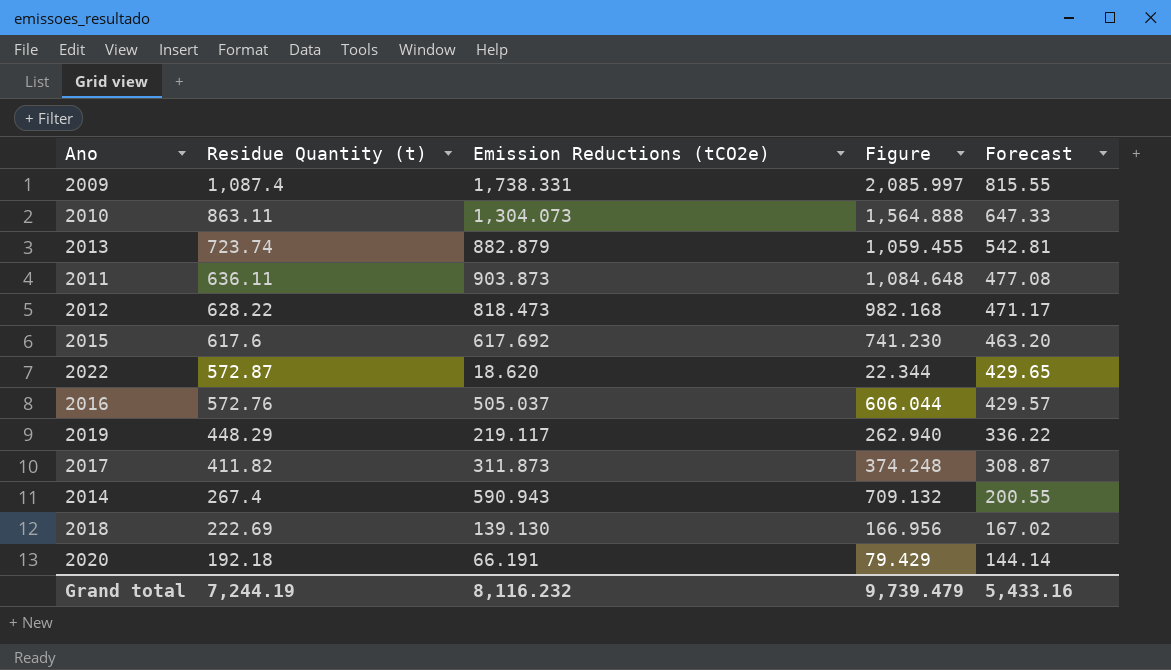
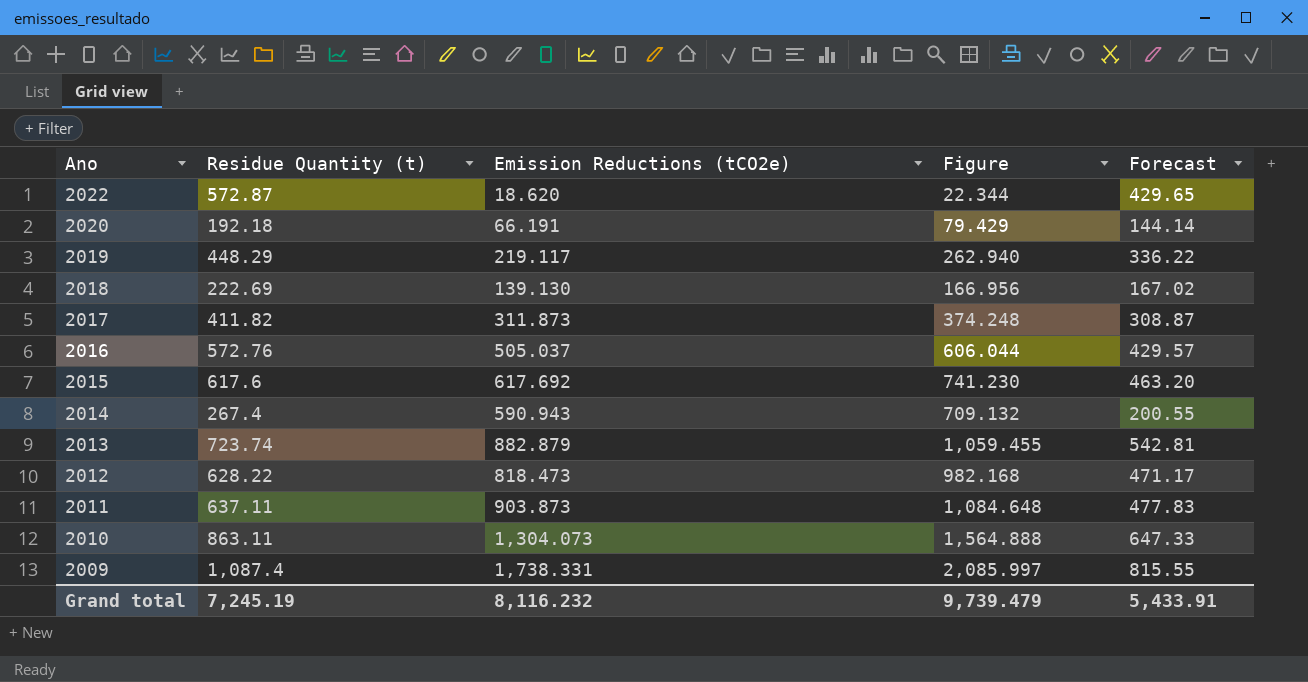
row order: Residue Quantity (t) descending -> Ano descending
2011 | Residue Quantity (t): 636.11 -> 637.11
2011 | Forecast: 477.08 -> 477.83
Grand total | Residue Quantity (t): 7,244.19 -> 7,245.19
Grand total | Forecast: 5,433.16 -> 5,433.91

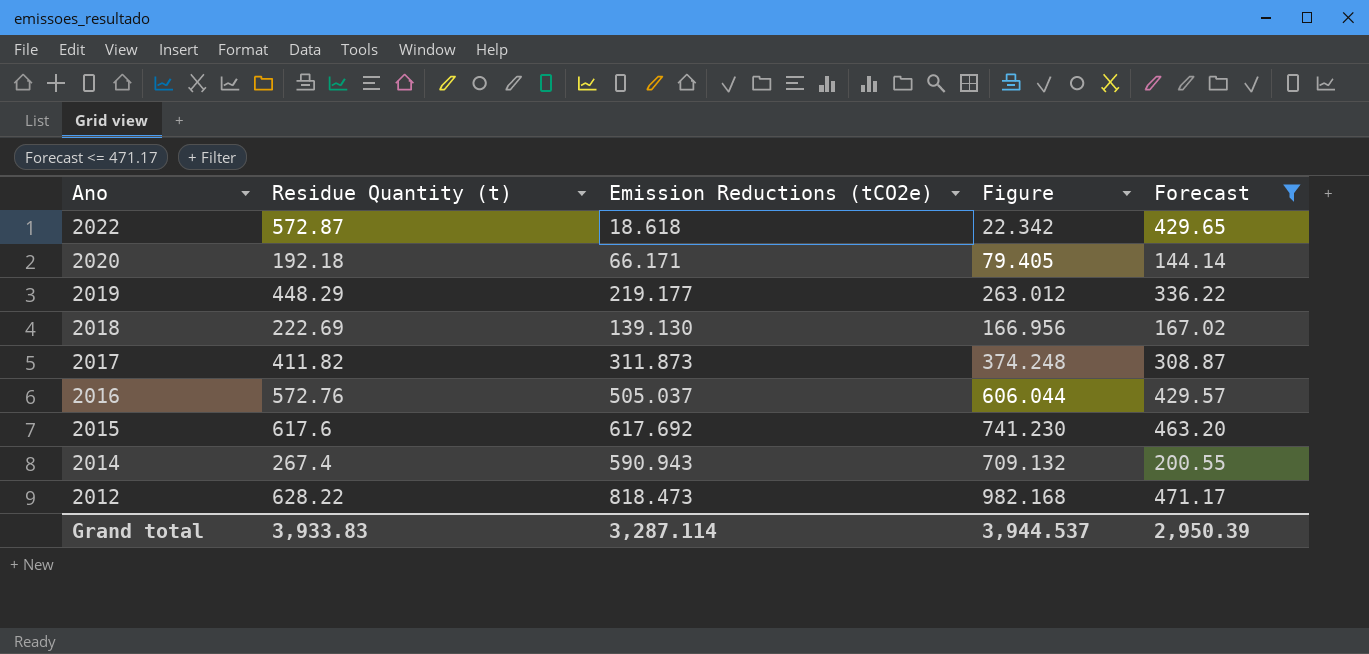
filter: none -> Forecast <= 471.17
2022 | Emission Reductions (tCO2e): 18.620 -> 18.618
2022 | Figure: 22.344 -> 22.342
2020 | Emission Reductions (tCO2e): 66.191 -> 66.171
2020 | Figure: 79.429 -> 79.405
2019 | Emission Reductions (tCO2e): 219.117 -> 219.177
2019 | Figure: 262.940 -> 263.012
Grand total | Residue Quantity (t): 7,245.19 -> 3,933.83
Grand total | Emission Reductions (tCO2e): 8,116.232 -> 3,287.114
Grand total | Figure: 9,739.479 -> 3,944.537
Grand total | Forecast: 5,433.91 -> 2,950.39

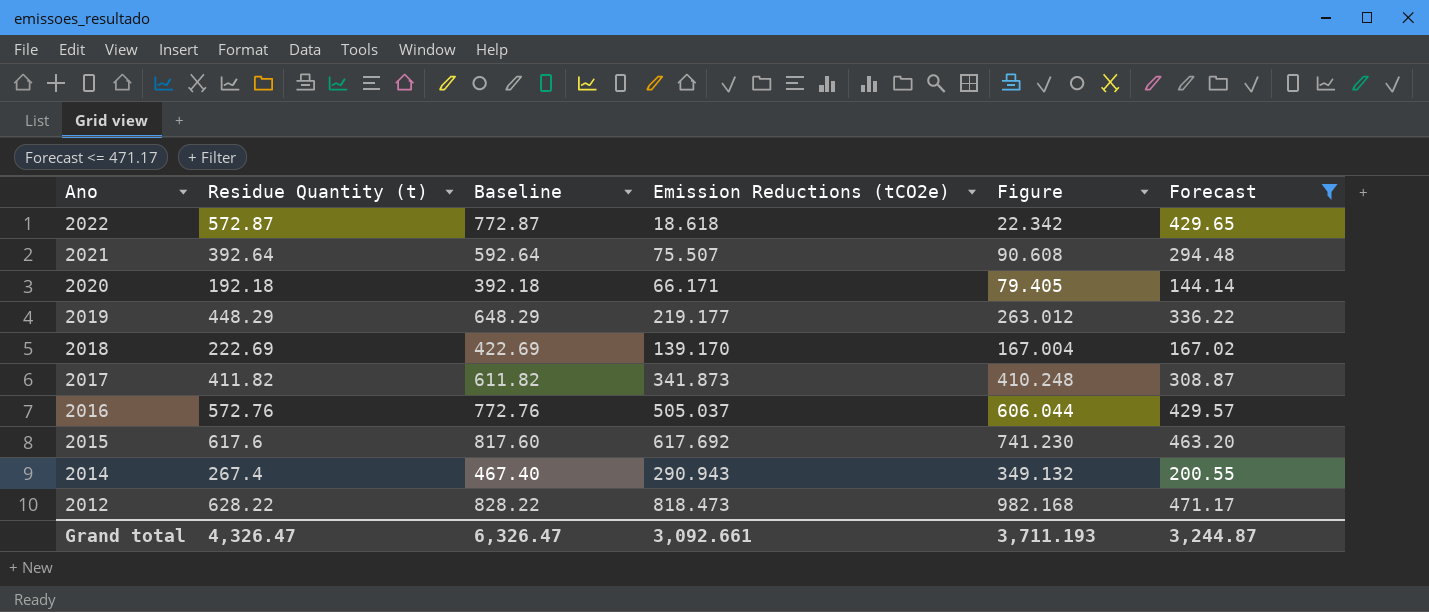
column Baseline | formula: none -> [Residue Quantity (t)] + 200
row 2021: none -> 392.64 | 592.64 | 75.507 | 90.608 | 294.48
2018 | Emission Reductions (tCO2e): 139.130 -> 139.170
2018 | Figure: 166.956 -> 167.004
2017 | Emission Reductions (tCO2e): 311.873 -> 341.873
2017 | Figure: 374.248 -> 410.248
2014 | Emission Reductions (tCO2e): 590.943 -> 290.943
2014 | Figure: 709.132 -> 349.132
Grand total | Residue Quantity (t): 3,933.83 -> 4,326.47
Grand total | Emission Reductions (tCO2e): 3,287.114 -> 3,092.661
Grand total | Figure: 3,944.537 -> 3,711.193
Grand total | Forecast: 2,950.39 -> 3,244.87

